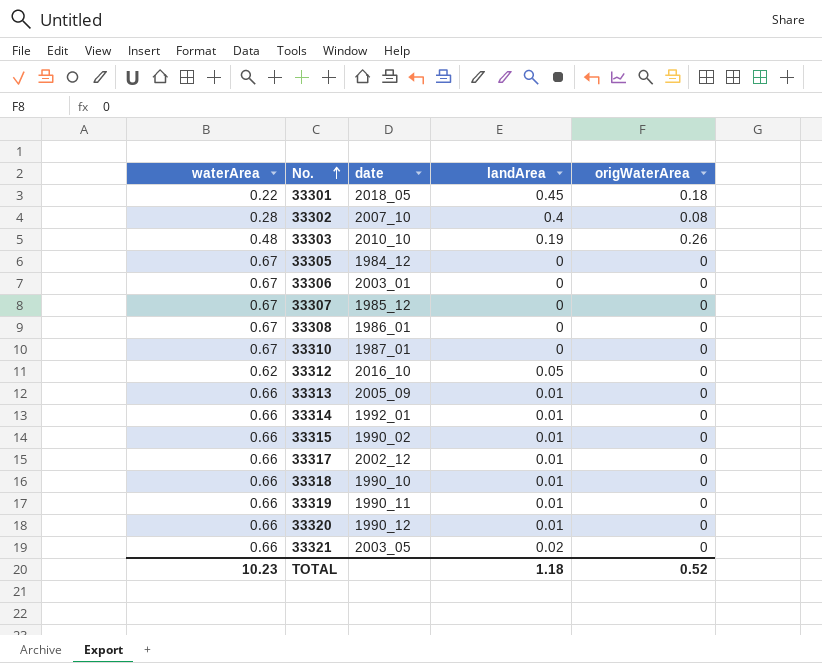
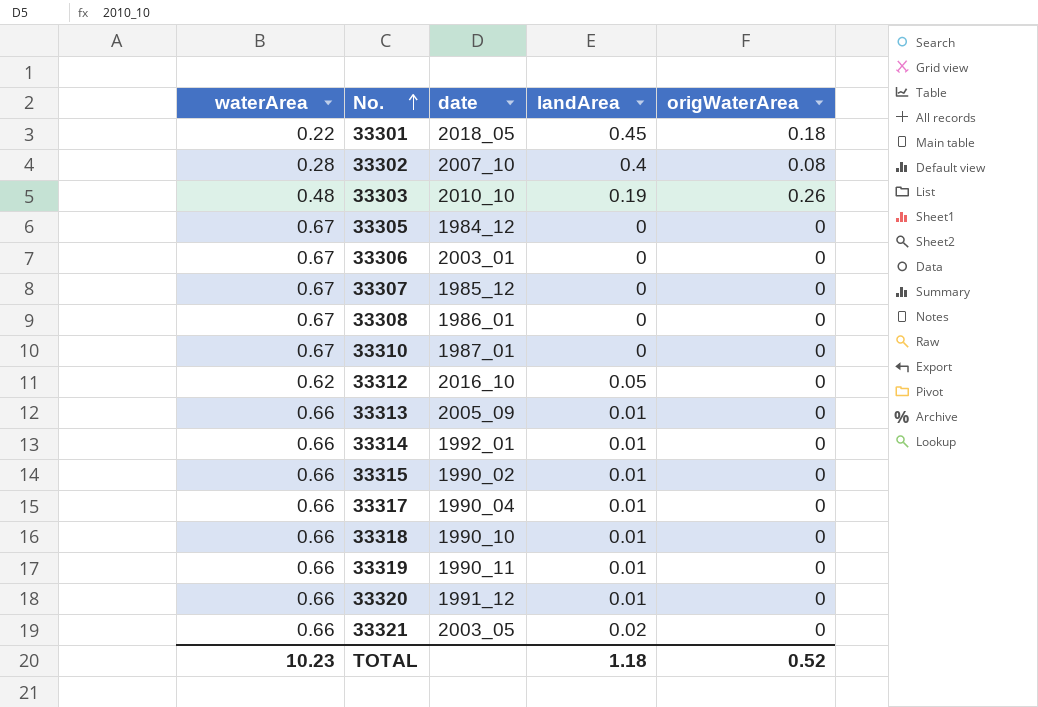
33317 | date: 2002_12 -> 1990_04
33320 | date: 1990_12 -> 1991_12

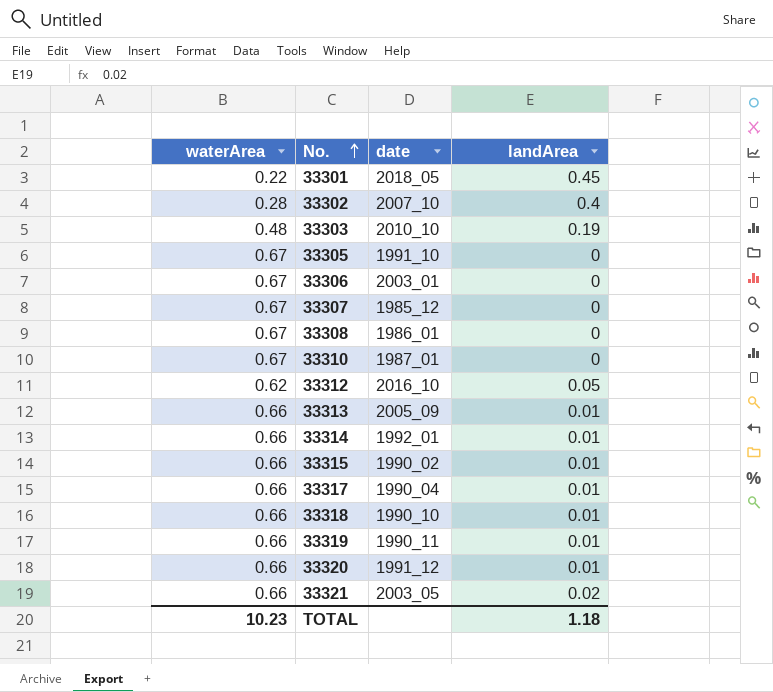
column origWaterArea | position: 5 -> none
33305 | date: 1984_12 -> 1991_10

